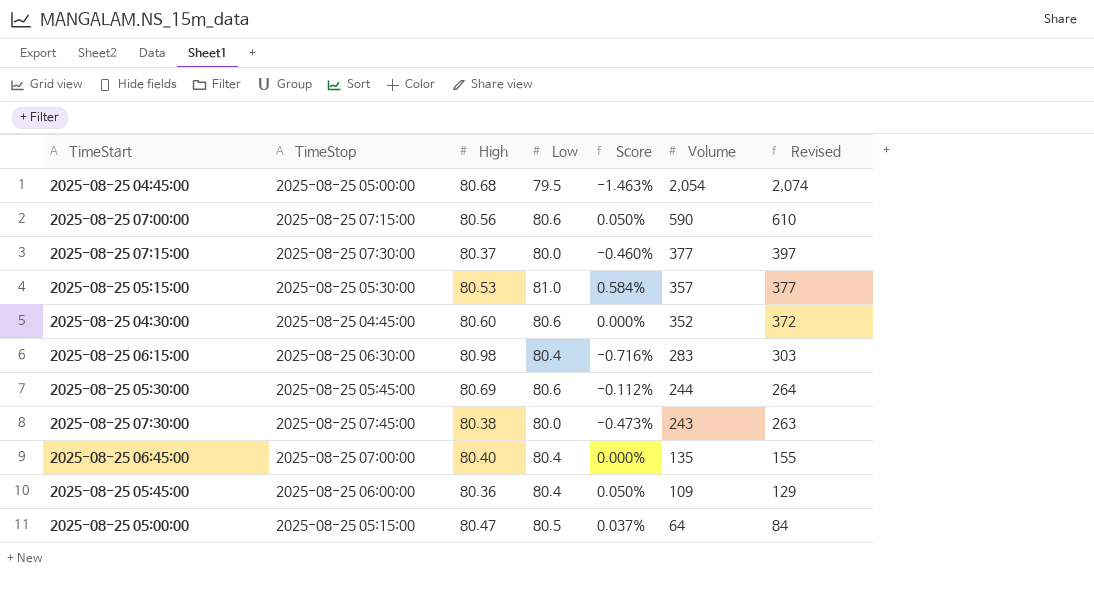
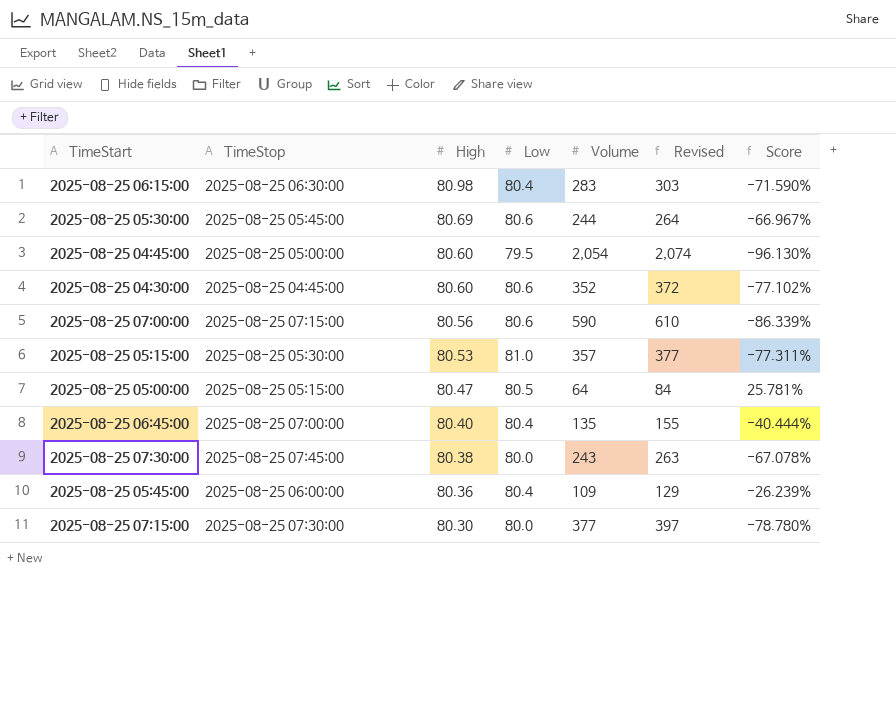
row order: Volume descending -> High descending
column Score | formula: ([Low] - [High]) / [High] -> ([Low] - [Volume]) / [Volume]
column Score | position: 5 -> 7
2025-08-25 04:45:00 | High: 80.68 -> 80.60
2025-08-25 07:15:00 | High: 80.37 -> 80.30

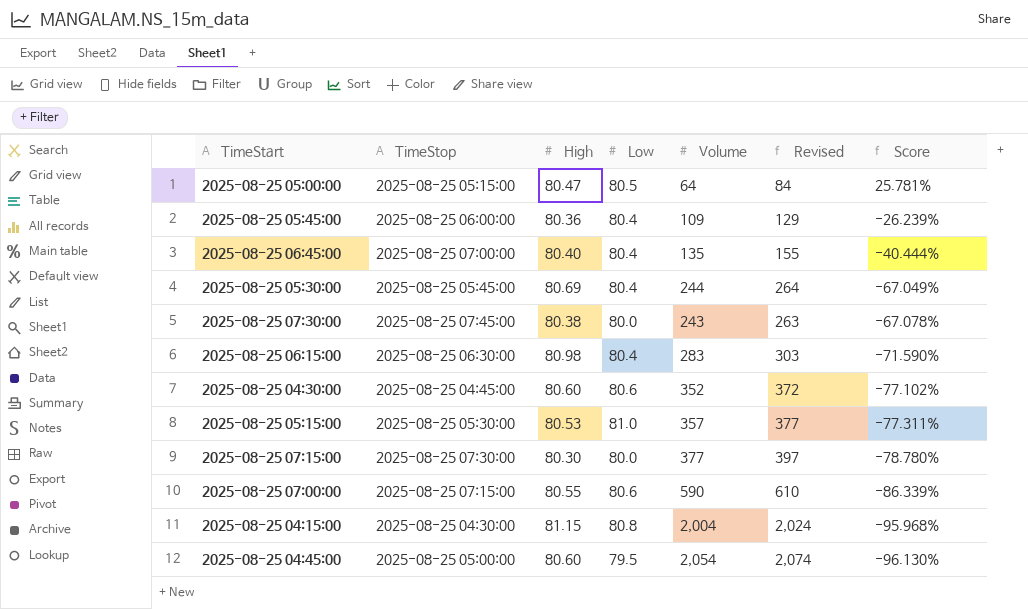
row order: High descending -> Score descending
2025-08-25 05:30:00 | Low: 80.6 -> 80.4
2025-08-25 05:30:00 | Score: -66.967% -> -67.049%
2025-08-25 07:00:00 | High: 80.56 -> 80.55
row 2025-08-25 04:15:00: none -> 2025-08-25 04:30:00 | 81.15 | 80.8 | 2,004 | 2,024 | -95.968%

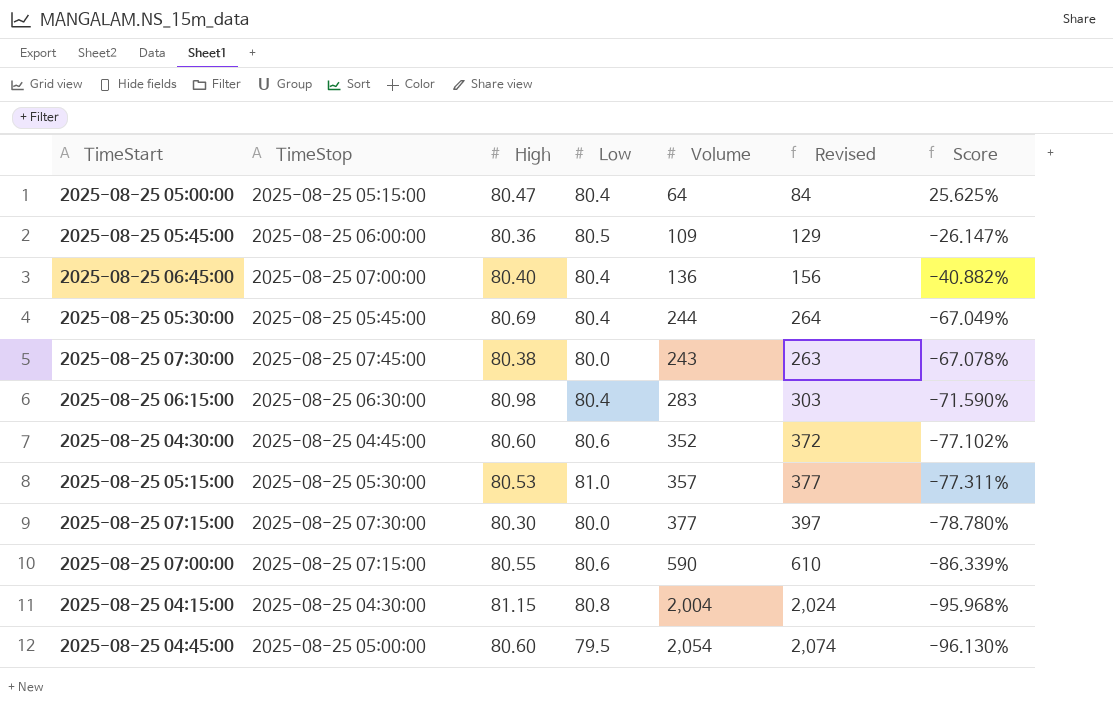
2025-08-25 05:00:00 | Low: 80.5 -> 80.4
2025-08-25 05:00:00 | Score: 25.781% -> 25.625%
2025-08-25 05:45:00 | Low: 80.4 -> 80.5
2025-08-25 05:45:00 | Score: -26.239% -> -26.147%
2025-08-25 06:45:00 | Volume: 135 -> 136
2025-08-25 06:45:00 | Revised: 155 -> 156
2025-08-25 06:45:00 | Score: -40.444% -> -40.882%

